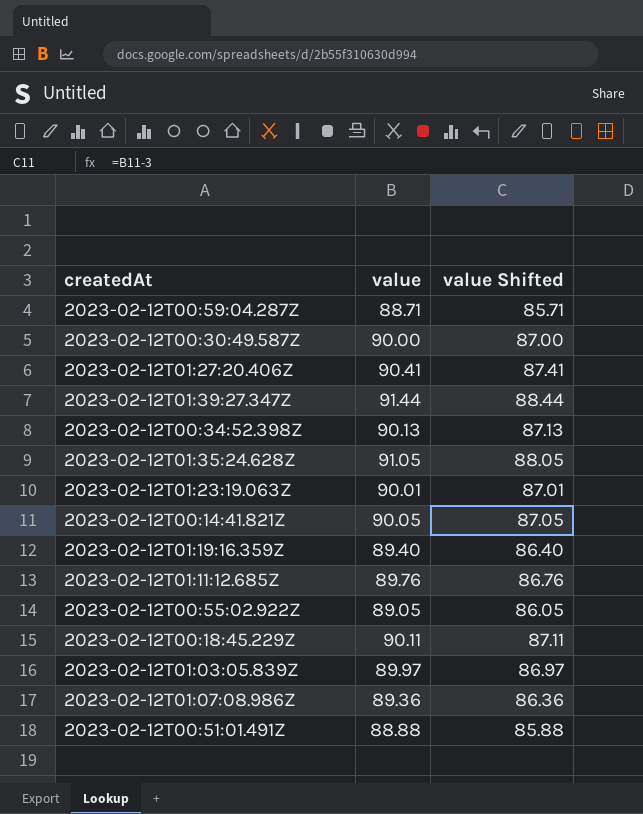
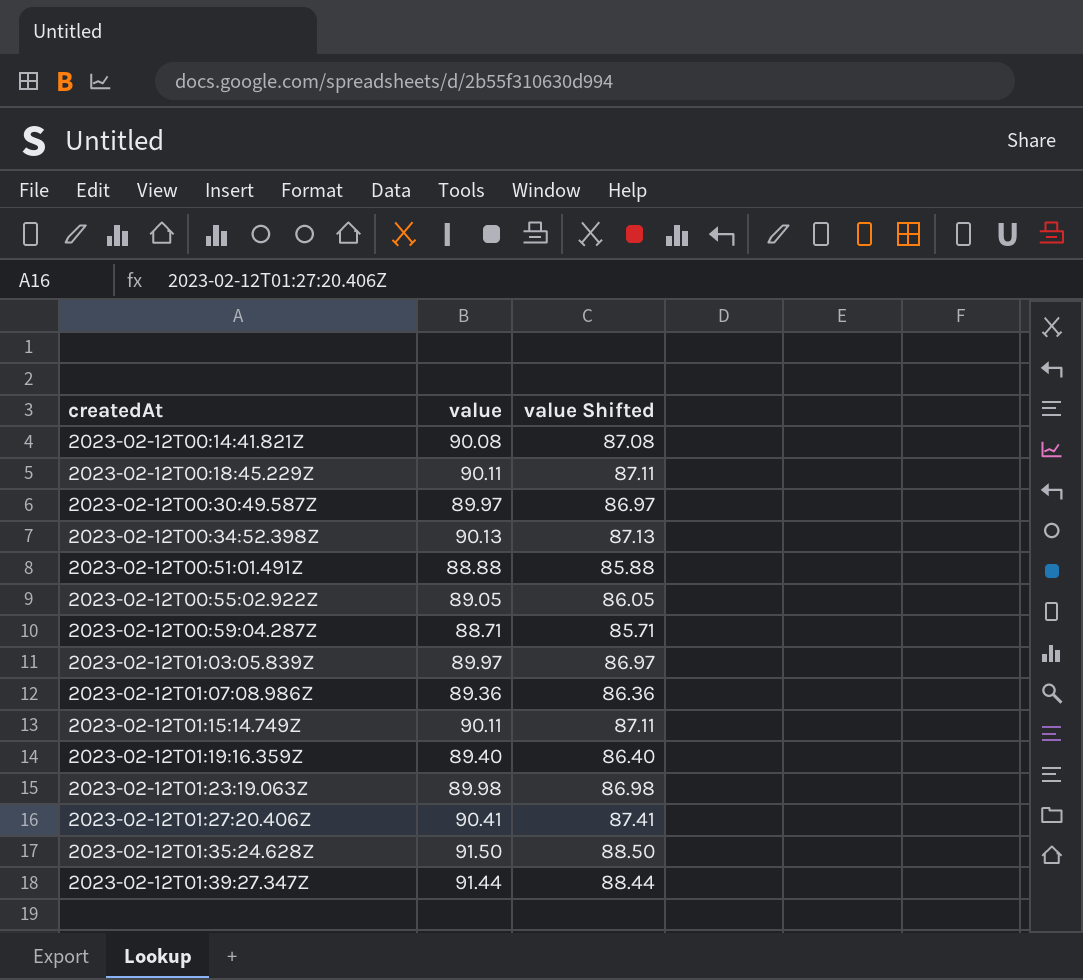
row order: none -> createdAt ascending
row 2023-02-12T01:11:12.685Z: 89.76 | 86.76 -> none
2023-02-12T00:14:41.821Z | value: 90.05 -> 90.08
2023-02-12T00:14:41.821Z | value Shifted: 87.05 -> 87.08
2023-02-12T00:30:49.587Z | value: 90.00 -> 89.97
2023-02-12T00:30:49.587Z | value Shifted: 87.00 -> 86.97
row 2023-02-12T01:15:14.749Z: none -> 90.11 | 87.11
2023-02-12T01:23:19.063Z | value: 90.01 -> 89.98
2023-02-12T01:23:19.063Z | value Shifted: 87.01 -> 86.98
2023-02-12T01:35:24.628Z | value: 91.05 -> 91.50
2023-02-12T01:35:24.628Z | value Shifted: 88.05 -> 88.50

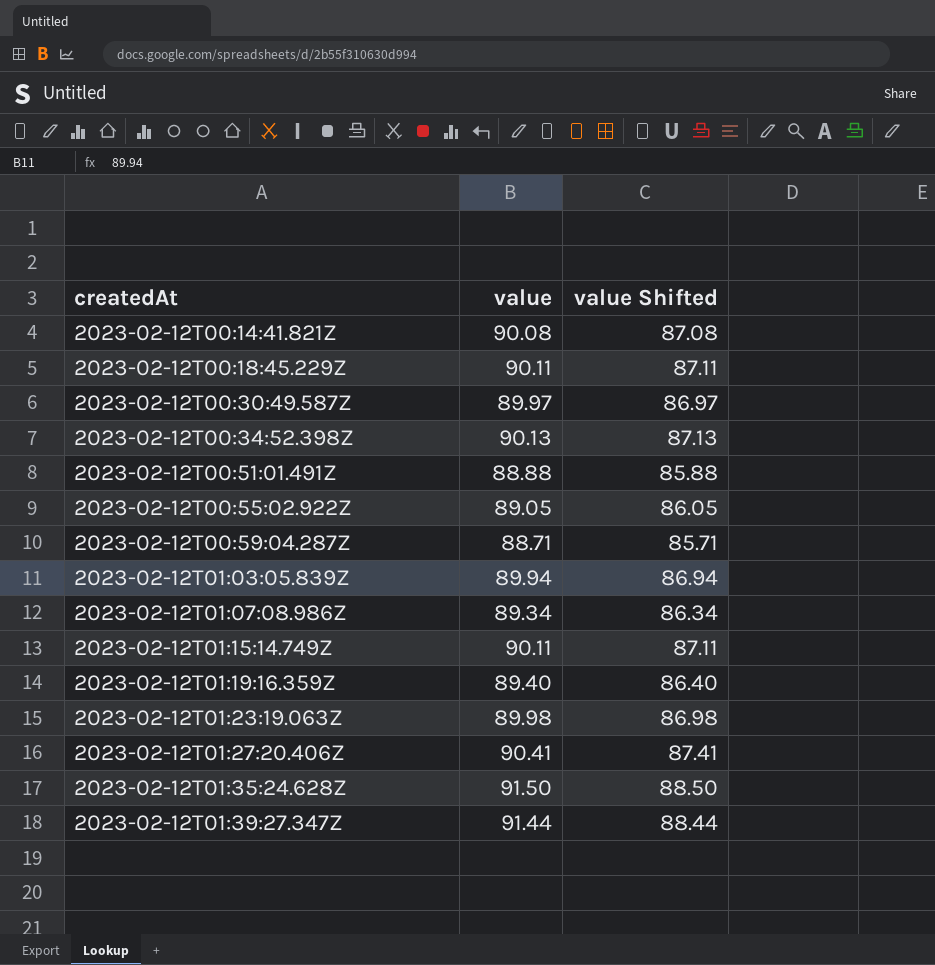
2023-02-12T01:03:05.839Z | value: 89.97 -> 89.94
2023-02-12T01:03:05.839Z | value Shifted: 86.97 -> 86.94
2023-02-12T01:07:08.986Z | value: 89.36 -> 89.34
2023-02-12T01:07:08.986Z | value Shifted: 86.36 -> 86.34

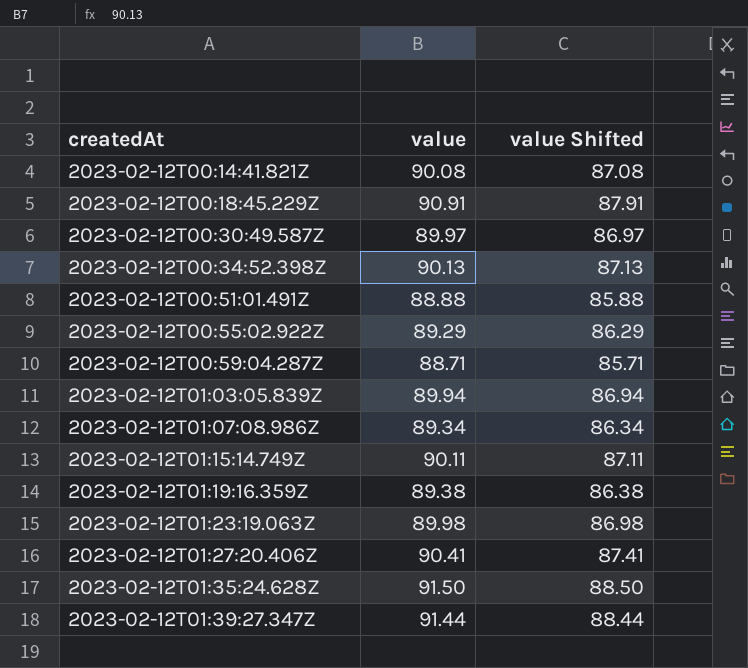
2023-02-12T00:18:45.229Z | value: 90.11 -> 90.91
2023-02-12T00:18:45.229Z | value Shifted: 87.11 -> 87.91
2023-02-12T00:55:02.922Z | value: 89.05 -> 89.29
2023-02-12T00:55:02.922Z | value Shifted: 86.05 -> 86.29
2023-02-12T01:19:16.359Z | value: 89.40 -> 89.38
2023-02-12T01:19:16.359Z | value Shifted: 86.40 -> 86.38

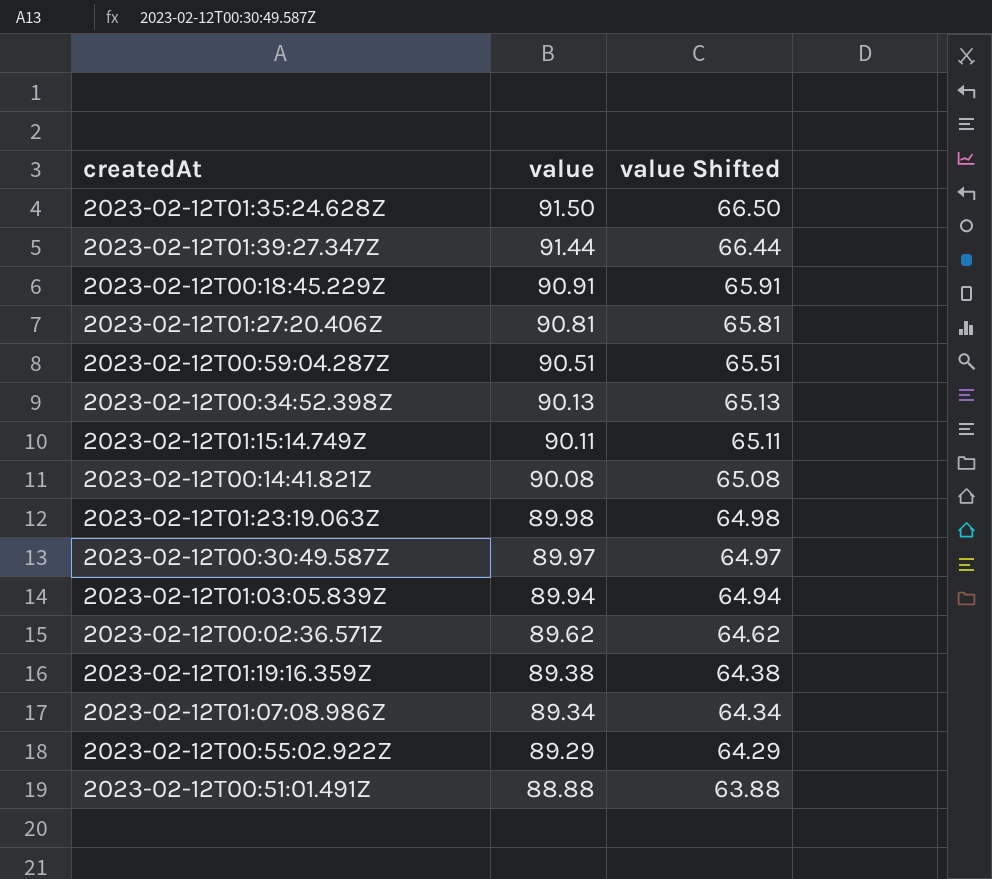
row order: createdAt ascending -> value descending
column value Shifted | formula: [value] - 3 -> [value] - 25
2023-02-12T01:27:20.406Z | value: 90.41 -> 90.81
2023-02-12T00:59:04.287Z | value: 88.71 -> 90.51
row 2023-02-12T00:02:36.571Z: none -> 89.62 | 64.62

